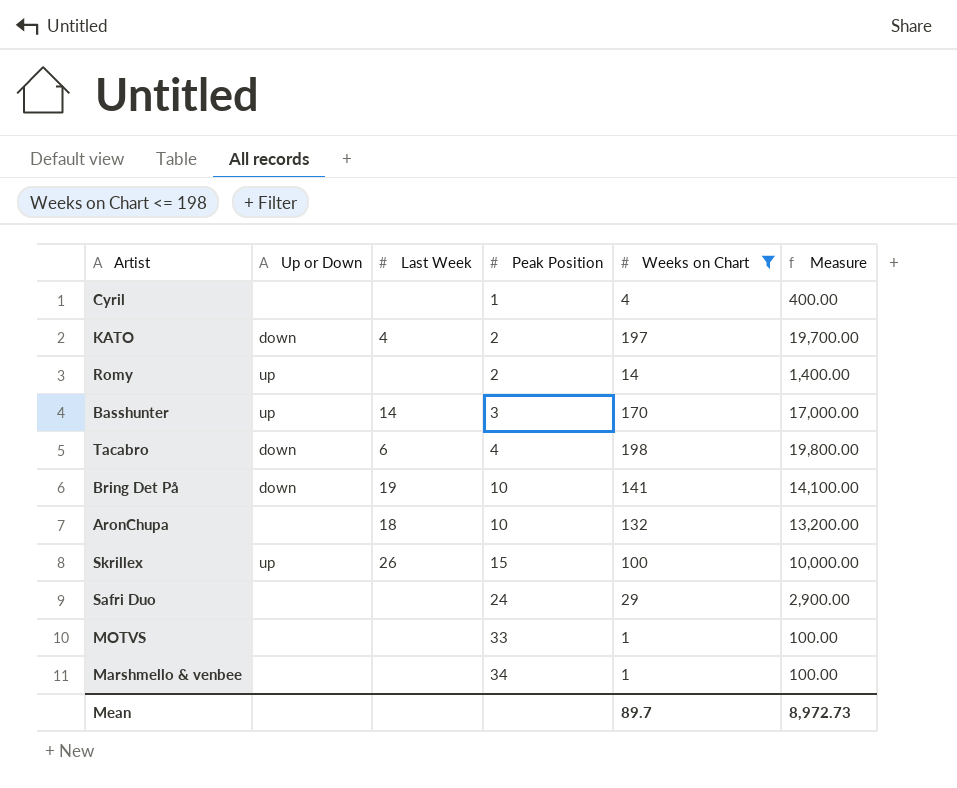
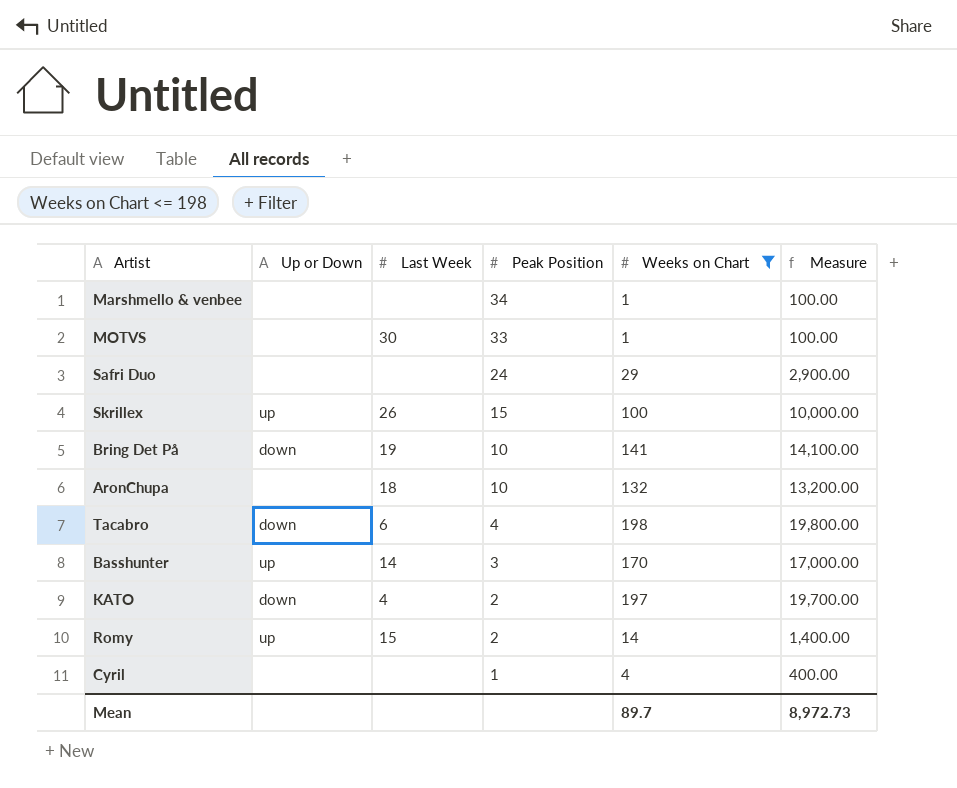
row order: Peak Position ascending -> Peak Position descending
MOTVS | Last Week: none -> 30
Romy | Last Week: none -> 15

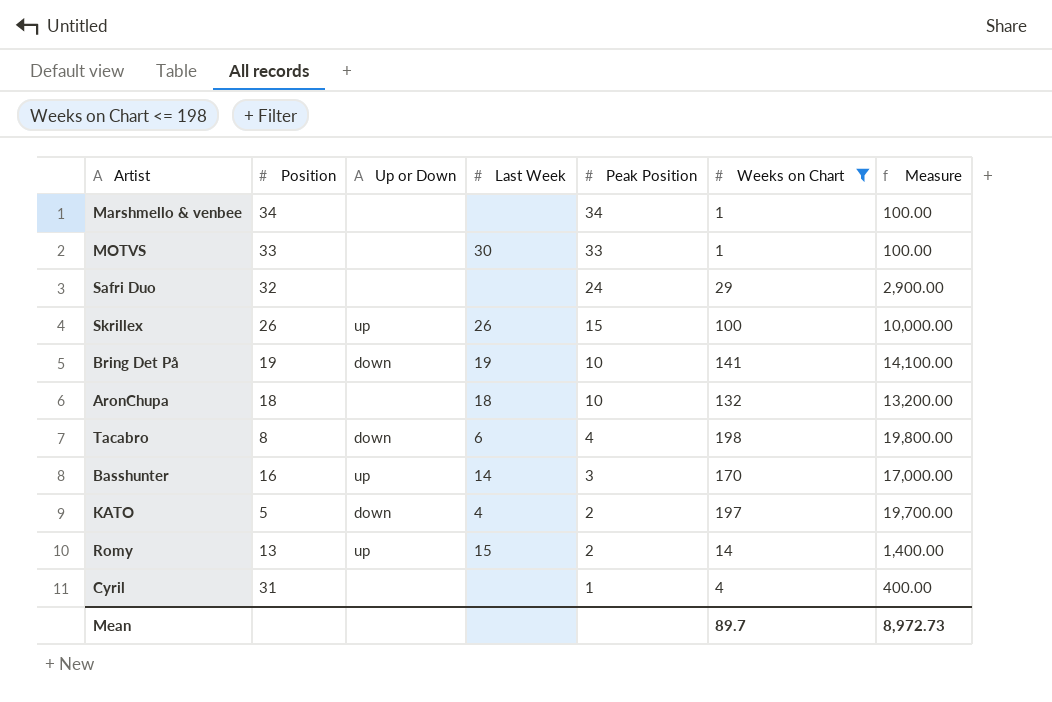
column Position | position: none -> 2

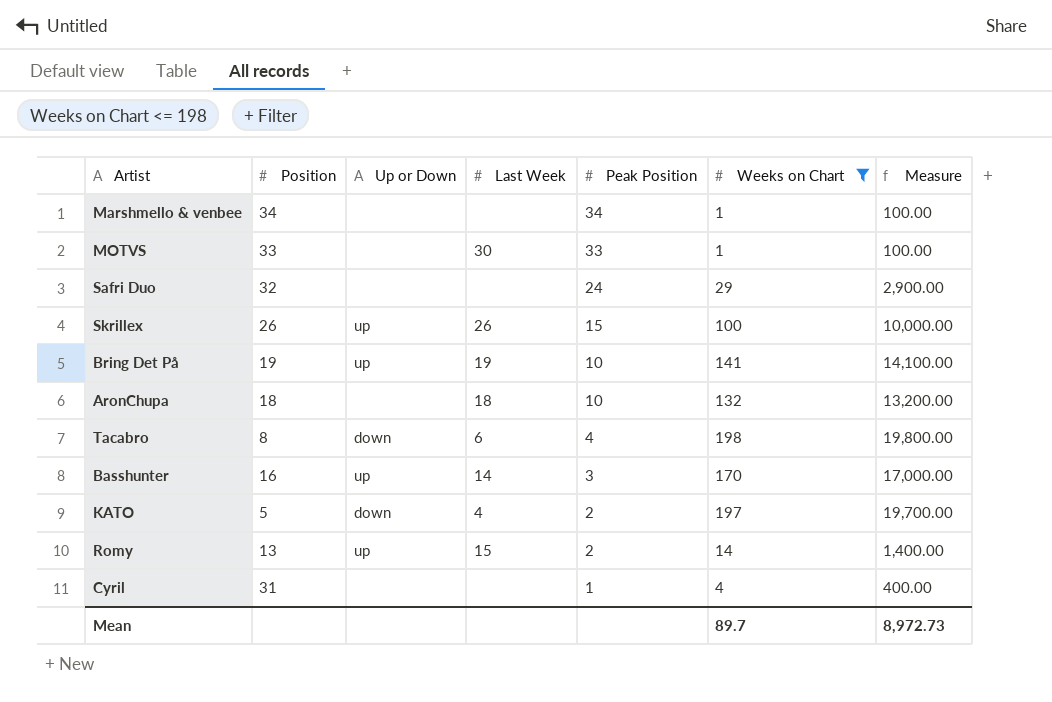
Bring Det På | Up or Down: down -> up

